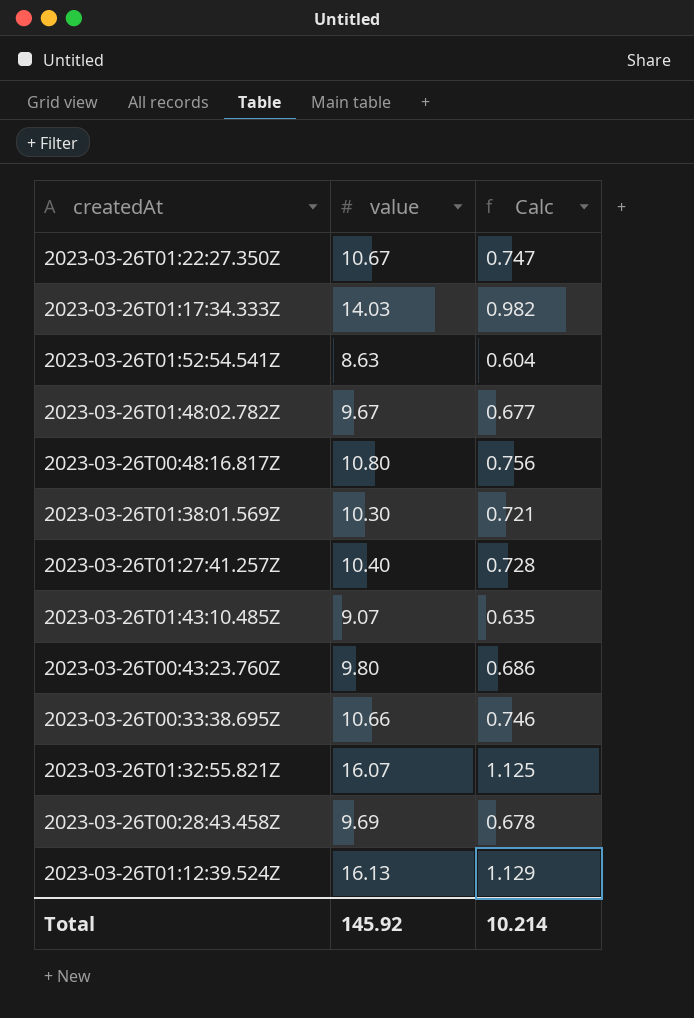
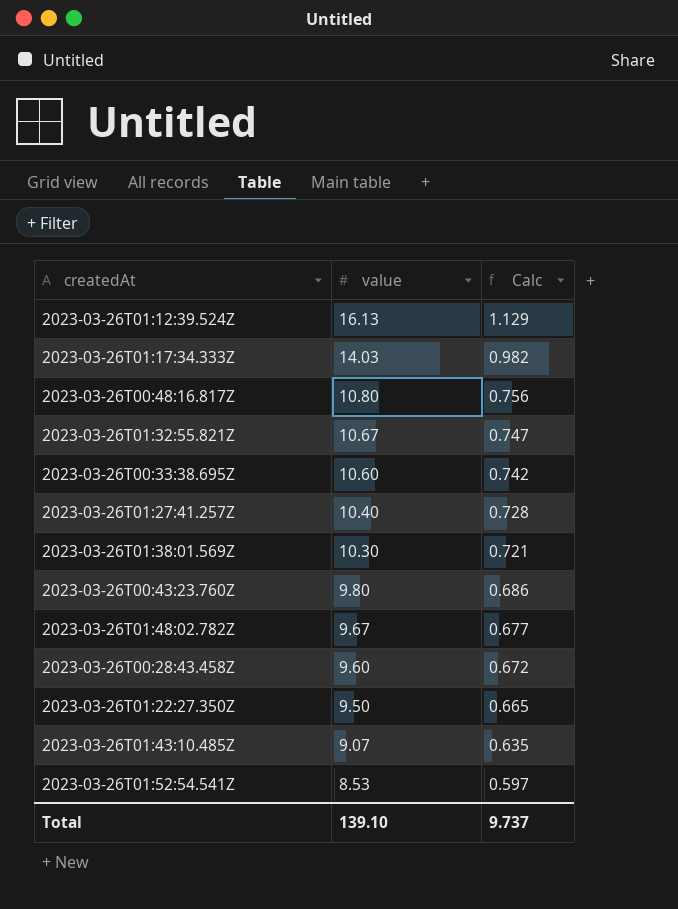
row order: none -> value descending
2023-03-26T01:32:55.821Z | value: 16.07 -> 10.67
2023-03-26T01:32:55.821Z | Calc: 1.125 -> 0.747
2023-03-26T00:33:38.695Z | value: 10.66 -> 10.60
2023-03-26T00:33:38.695Z | Calc: 0.746 -> 0.742
2023-03-26T00:28:43.458Z | value: 9.69 -> 9.60
2023-03-26T00:28:43.458Z | Calc: 0.678 -> 0.672
2023-03-26T01:22:27.350Z | value: 10.67 -> 9.50
2023-03-26T01:22:27.350Z | Calc: 0.747 -> 0.665
2023-03-26T01:52:54.541Z | value: 8.63 -> 8.53
2023-03-26T01:52:54.541Z | Calc: 0.604 -> 0.597
Total | value: 145.92 -> 139.10
Total | Calc: 10.214 -> 9.737

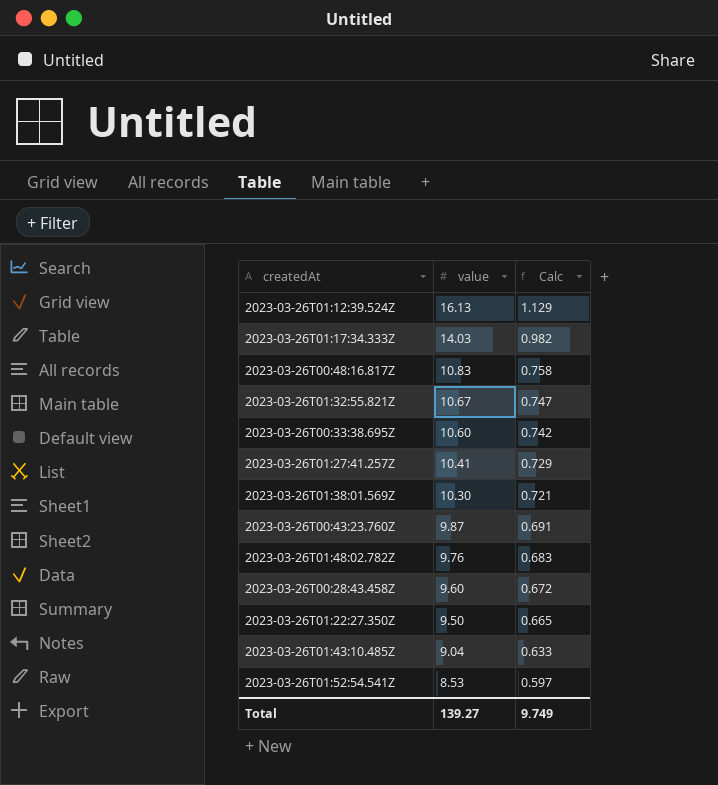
2023-03-26T00:48:16.817Z | value: 10.80 -> 10.83
2023-03-26T00:48:16.817Z | Calc: 0.756 -> 0.758
2023-03-26T01:27:41.257Z | value: 10.40 -> 10.41
2023-03-26T01:27:41.257Z | Calc: 0.728 -> 0.729
2023-03-26T00:43:23.760Z | value: 9.80 -> 9.87
2023-03-26T00:43:23.760Z | Calc: 0.686 -> 0.691
2023-03-26T01:48:02.782Z | value: 9.67 -> 9.76
2023-03-26T01:48:02.782Z | Calc: 0.677 -> 0.683
2023-03-26T01:43:10.485Z | value: 9.07 -> 9.04
2023-03-26T01:43:10.485Z | Calc: 0.635 -> 0.633
Total | value: 139.10 -> 139.27
Total | Calc: 9.737 -> 9.749

